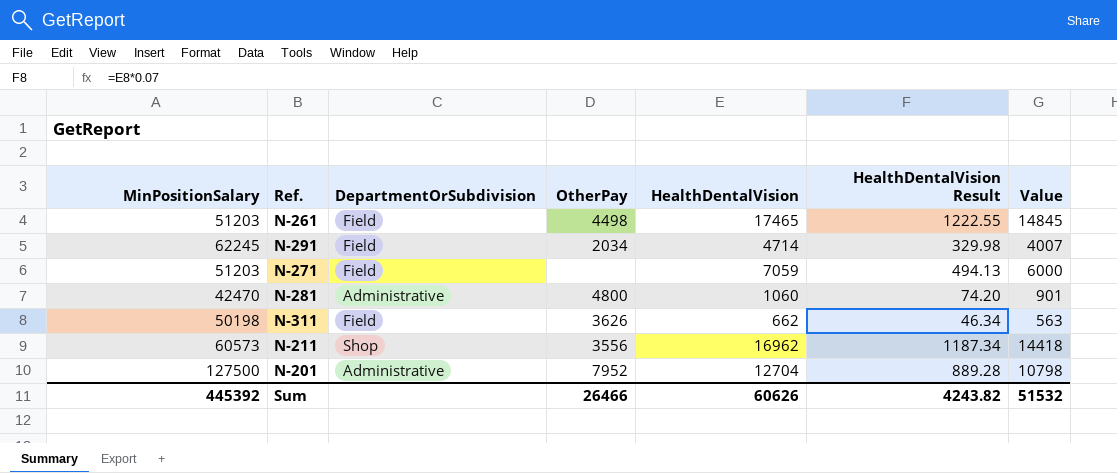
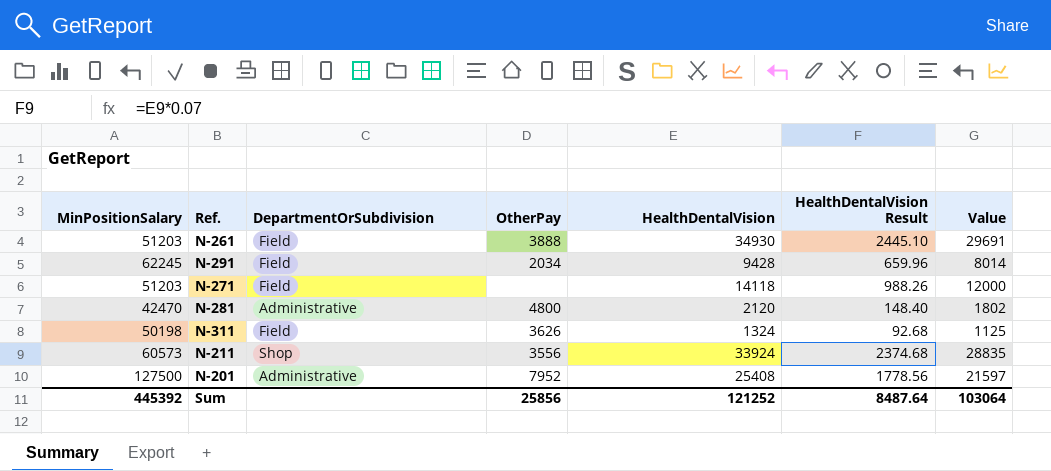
N-261 | OtherPay: 4498 -> 3888
N-261 | HealthDentalVision: 17465 -> 34930
N-261 | HealthDentalVision Result: 1222.55 -> 2445.10
N-261 | Value: 14845 -> 29691
N-291 | HealthDentalVision: 4714 -> 9428
N-291 | HealthDentalVision Result: 329.98 -> 659.96
N-291 | Value: 4007 -> 8014
N-271 | HealthDentalVision: 7059 -> 14118
N-271 | HealthDentalVision Result: 494.13 -> 988.26
N-271 | Value: 6000 -> 12000
N-281 | HealthDentalVision: 1060 -> 2120
N-281 | HealthDentalVision Result: 74.20 -> 148.40
N-281 | Value: 901 -> 1802
N-311 | HealthDentalVision: 662 -> 1324
N-311 | HealthDentalVision Result: 46.34 -> 92.68
N-311 | Value: 563 -> 1125
N-211 | HealthDentalVision: 16962 -> 33924
N-211 | HealthDentalVision Result: 1187.34 -> 2374.68
N-211 | Value: 14418 -> 28835
N-201 | HealthDentalVision: 12704 -> 25408
N-201 | HealthDentalVision Result: 889.28 -> 1778.56
N-201 | Value: 10798 -> 21597
Sum | OtherPay: 26466 -> 25856
Sum | HealthDentalVision: 60626 -> 121252
Sum | HealthDentalVision Result: 4243.82 -> 8487.64
Sum | Value: 51532 -> 103064

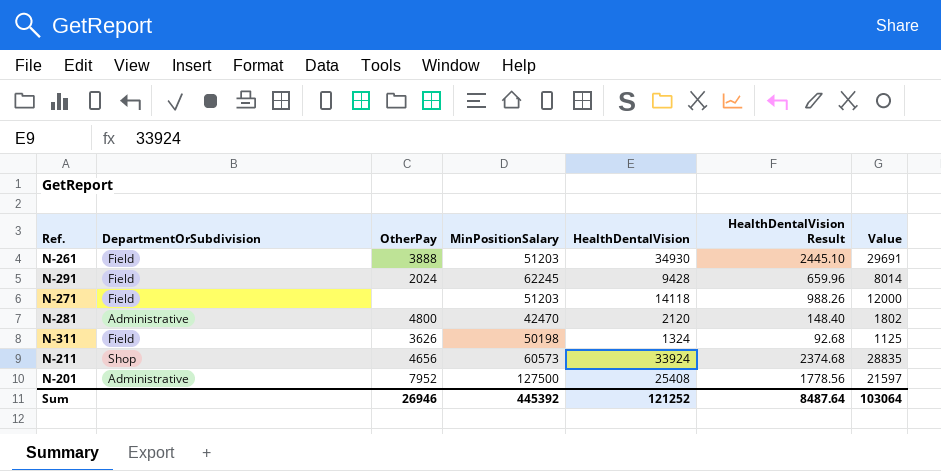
column MinPositionSalary | position: 1 -> 4
N-291 | OtherPay: 2034 -> 2024
N-211 | OtherPay: 3556 -> 4656
Sum | OtherPay: 25856 -> 26946

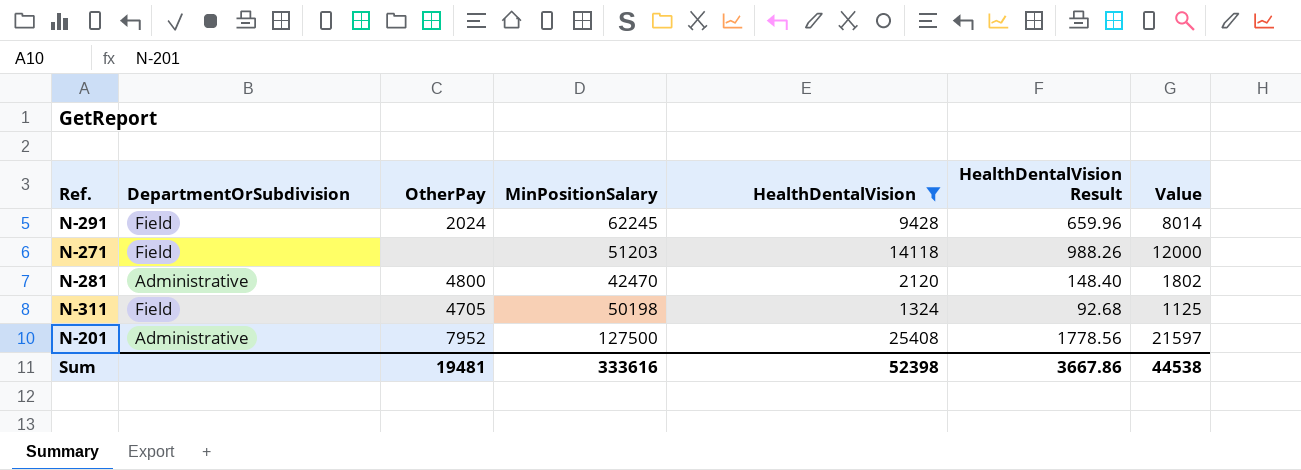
filter: none -> HealthDentalVision <= 25408
N-311 | OtherPay: 3626 -> 4705
Sum | OtherPay: 26946 -> 19481
Sum | MinPositionSalary: 445392 -> 333616
Sum | HealthDentalVision: 121252 -> 52398
Sum | HealthDentalVision Result: 8487.64 -> 3667.86
Sum | Value: 103064 -> 44538

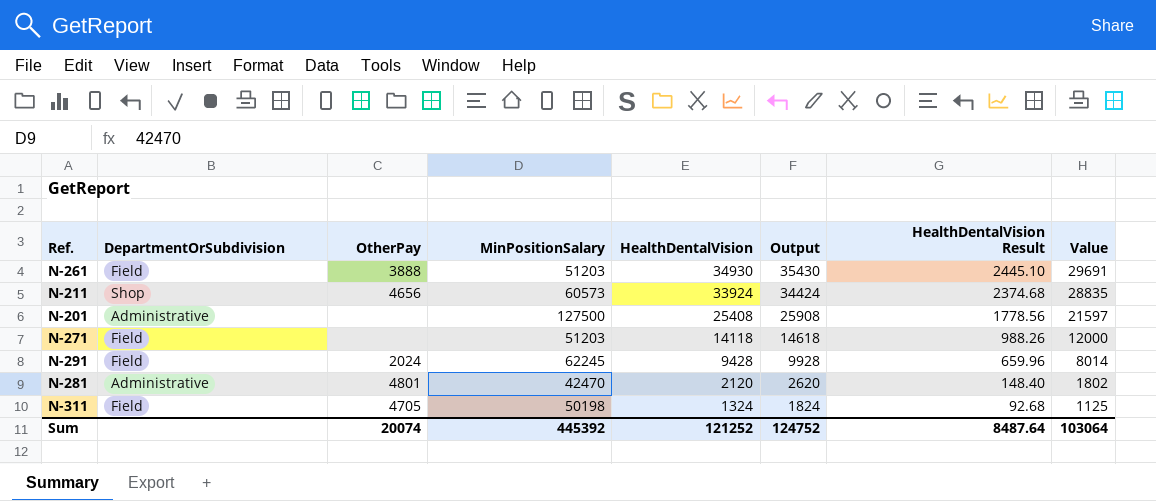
filter: HealthDentalVision <= 25408 -> none
row order: none -> HealthDentalVision descending
column Output | formula: none -> [HealthDentalVision] + 500
N-201 | OtherPay: 7952 -> none
N-281 | OtherPay: 4800 -> 4801
Sum | OtherPay: 19481 -> 20074
Sum | MinPositionSalary: 333616 -> 445392
Sum | HealthDentalVision: 52398 -> 121252
Sum | HealthDentalVision Result: 3667.86 -> 8487.64
Sum | Value: 44538 -> 103064

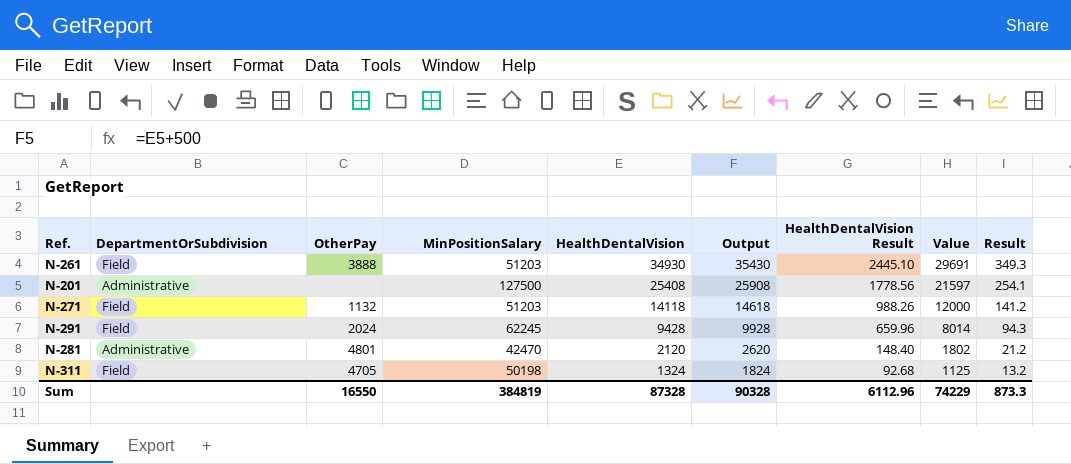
column Result | formula: none -> [HealthDentalVision] * 0.01
row N-211: Shop | 4656 | 60573 | 33924 | 34424 | 2374.68 | 28835 -> none
N-271 | OtherPay: none -> 1132
Sum | OtherPay: 20074 -> 16550
Sum | MinPositionSalary: 445392 -> 384819
Sum | HealthDentalVision: 121252 -> 87328
Sum | Output: 124752 -> 90328
Sum | HealthDentalVision Result: 8487.64 -> 6112.96
Sum | Value: 103064 -> 74229

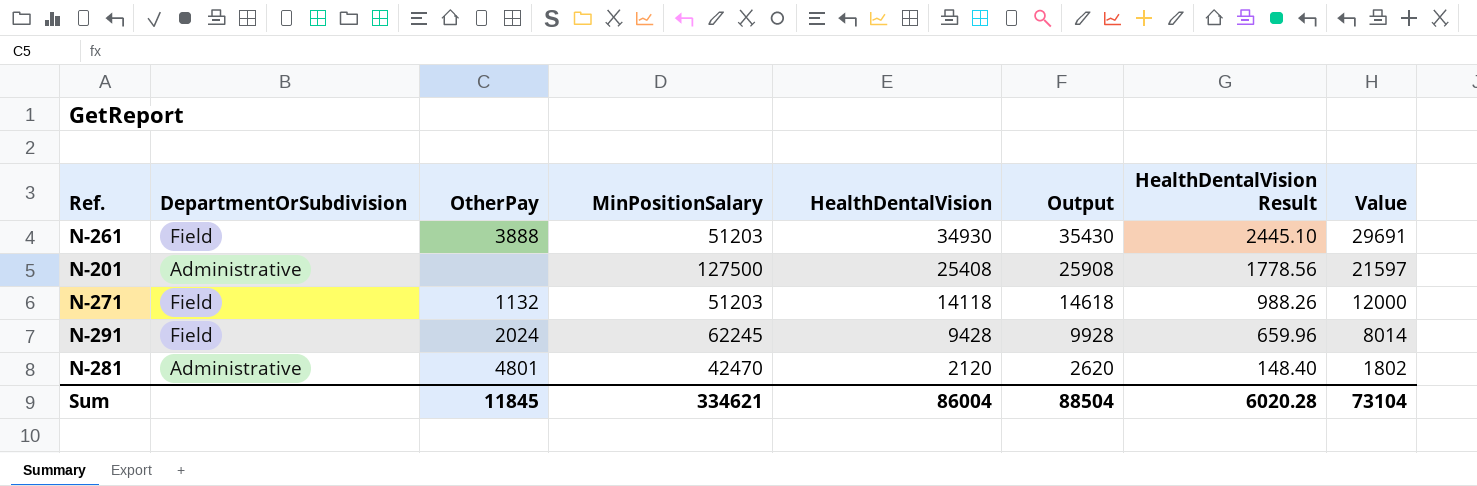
column Result | formula: [HealthDentalVision] * 0.01 -> none
row N-311: Field | 4705 | 50198 | 1324 | 1824 | 92.68 | 1125 | 13.2 -> none
Sum | OtherPay: 16550 -> 11845
Sum | MinPositionSalary: 384819 -> 334621
Sum | HealthDentalVision: 87328 -> 86004
Sum | Output: 90328 -> 88504
Sum | HealthDentalVision Result: 6112.96 -> 6020.28
Sum | Value: 74229 -> 73104

